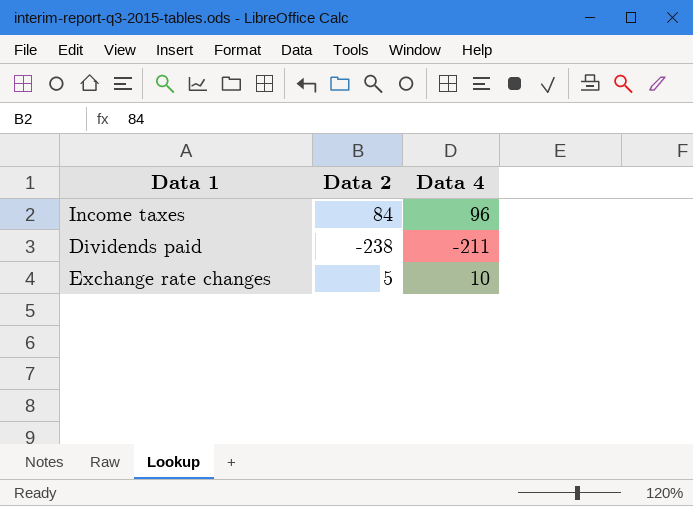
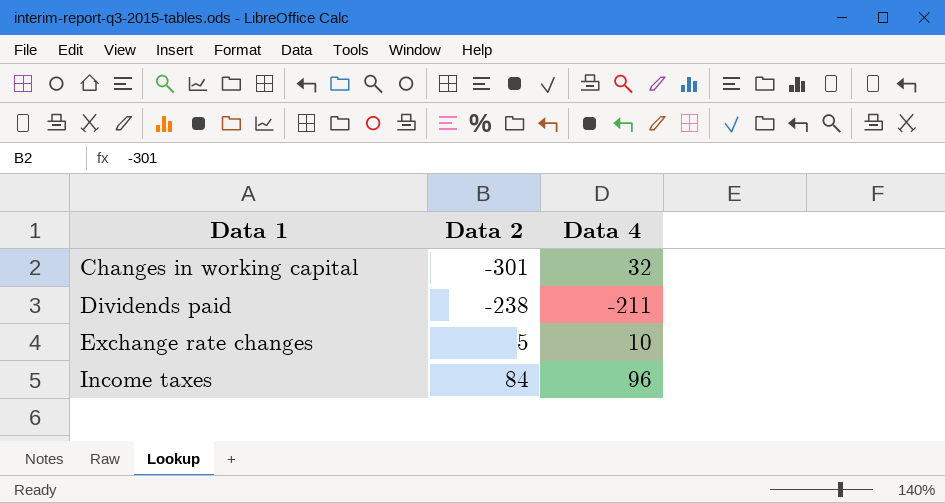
row order: none -> Data 1 ascending
row Changes in working capital: none -> -301 | 32

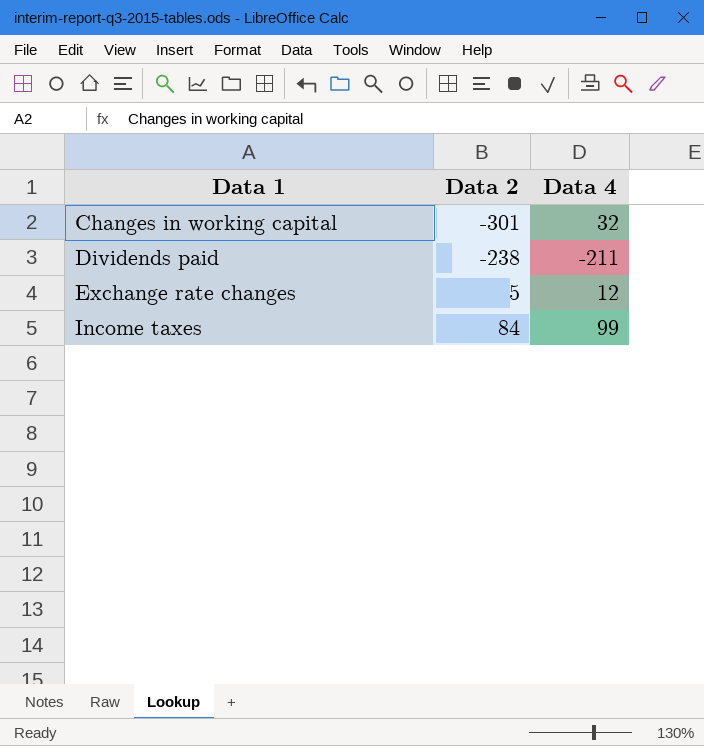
Exchange rate changes | Data 4: 10 -> 12
Income taxes | Data 4: 96 -> 99

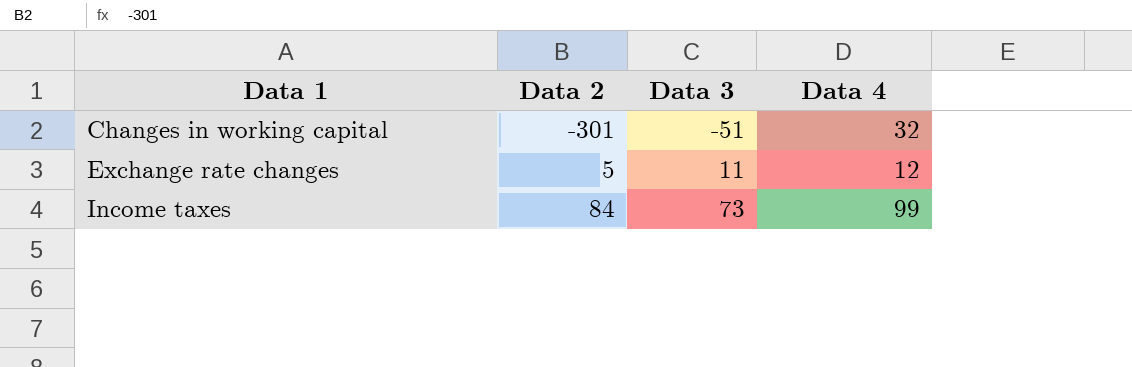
column Data 3 | position: none -> 3
row Dividends paid: -238 | -211 -> none

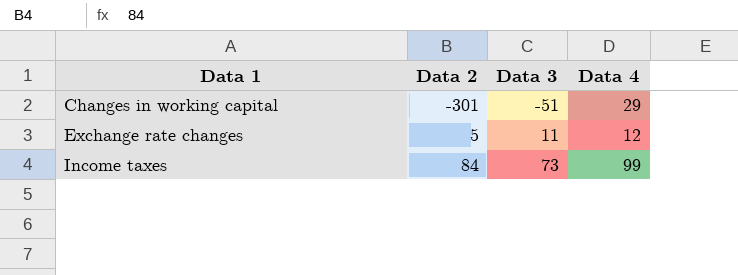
Changes in working capital | Data 4: 32 -> 29

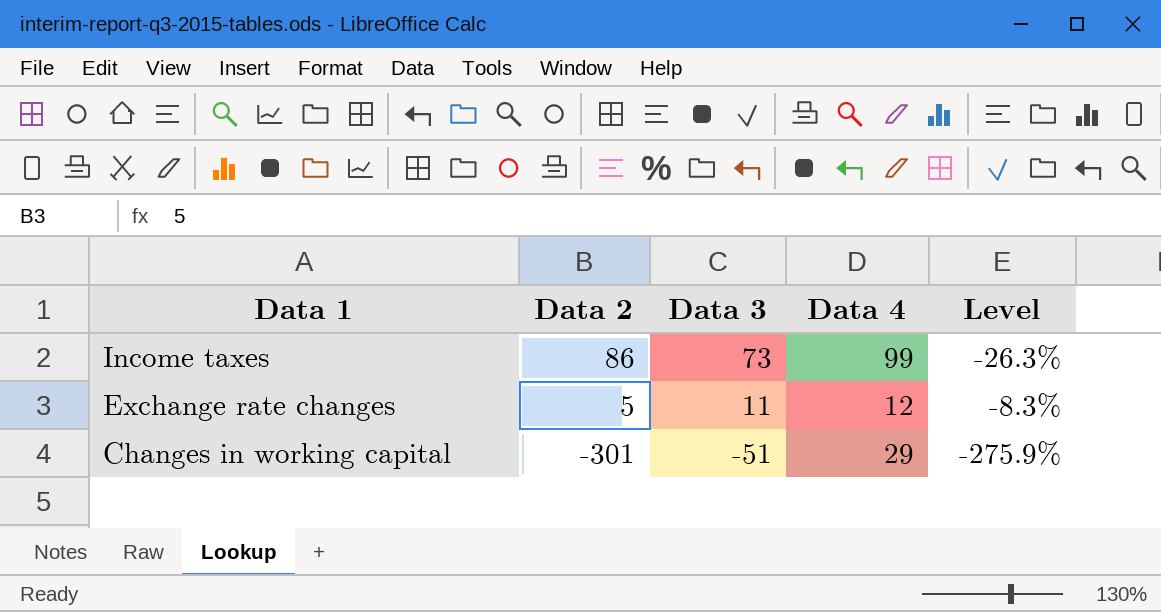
row order: Data 1 ascending -> Data 1 descending
column Level | formula: none -> ([Data 3] - [Data 4]) / [Data 4]
Income taxes | Data 2: 84 -> 86

